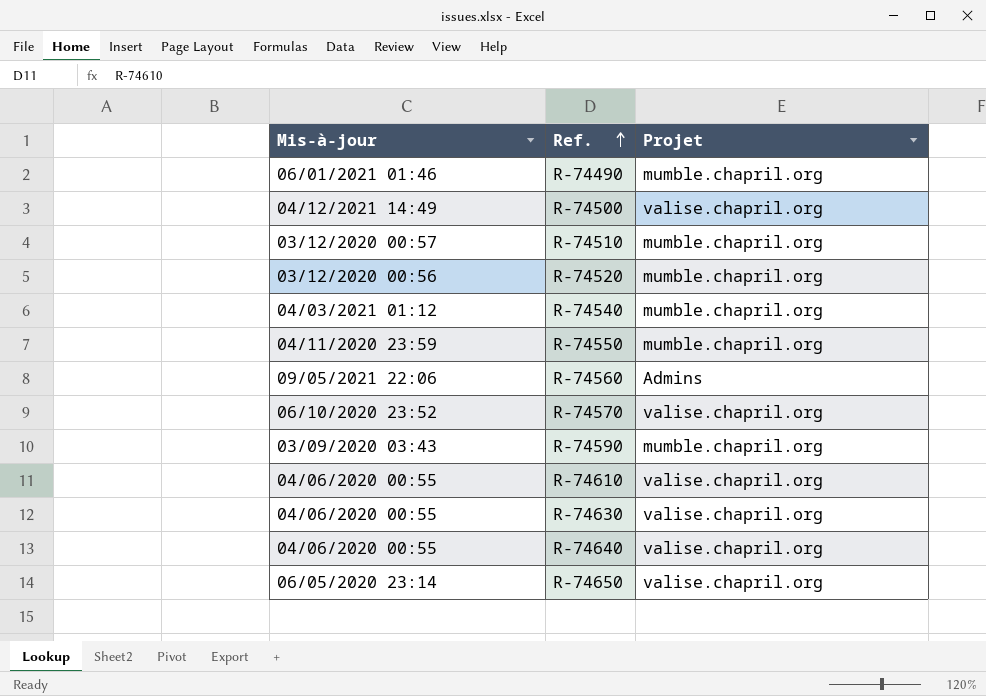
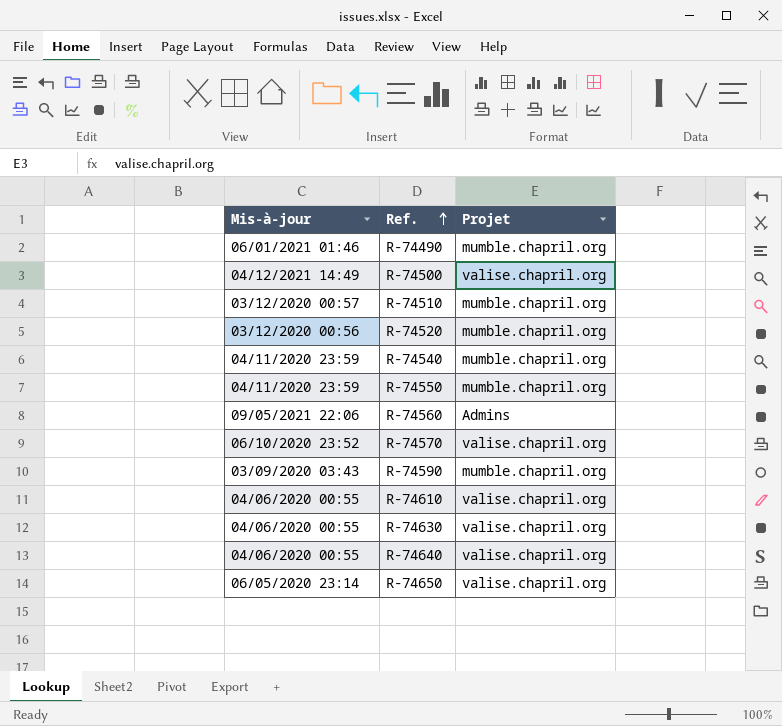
R-74540 | Mis-à-jour: 04/03/2021 01:12 -> 04/11/2020 23:59

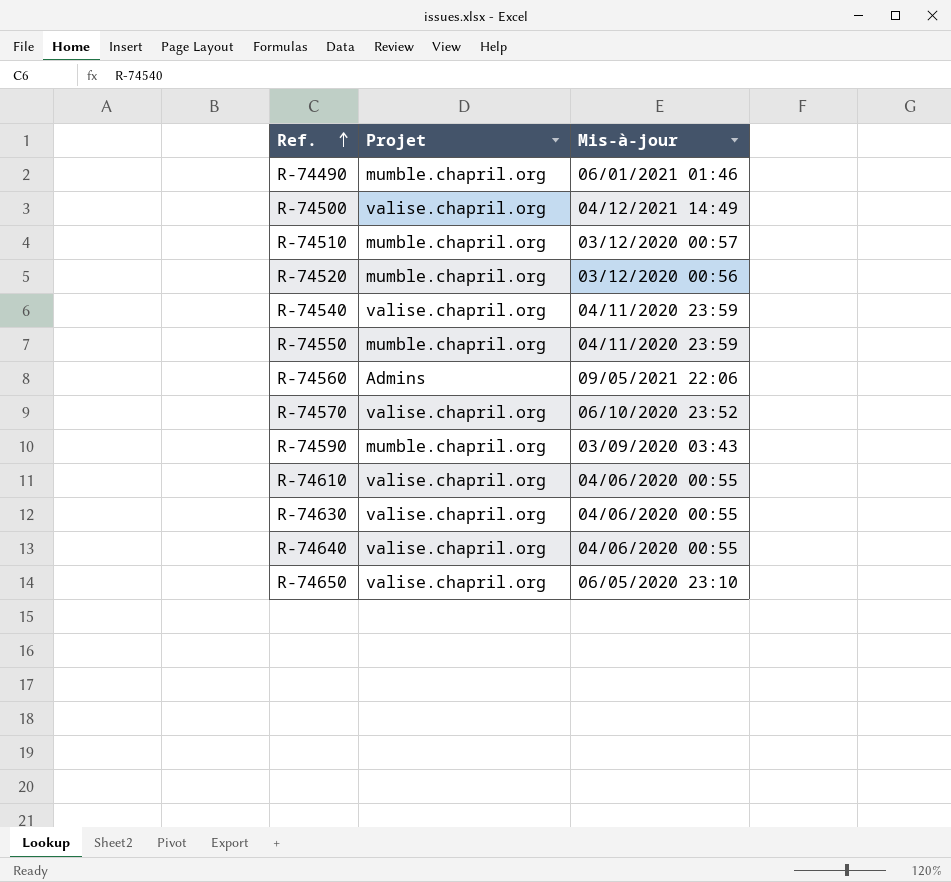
column Mis-à-jour | position: 1 -> 3
R-74540 | Projet: mumble.chapril.org -> valise.chapril.org
R-74650 | Mis-à-jour: 06/05/2020 23:14 -> 06/05/2020 23:10

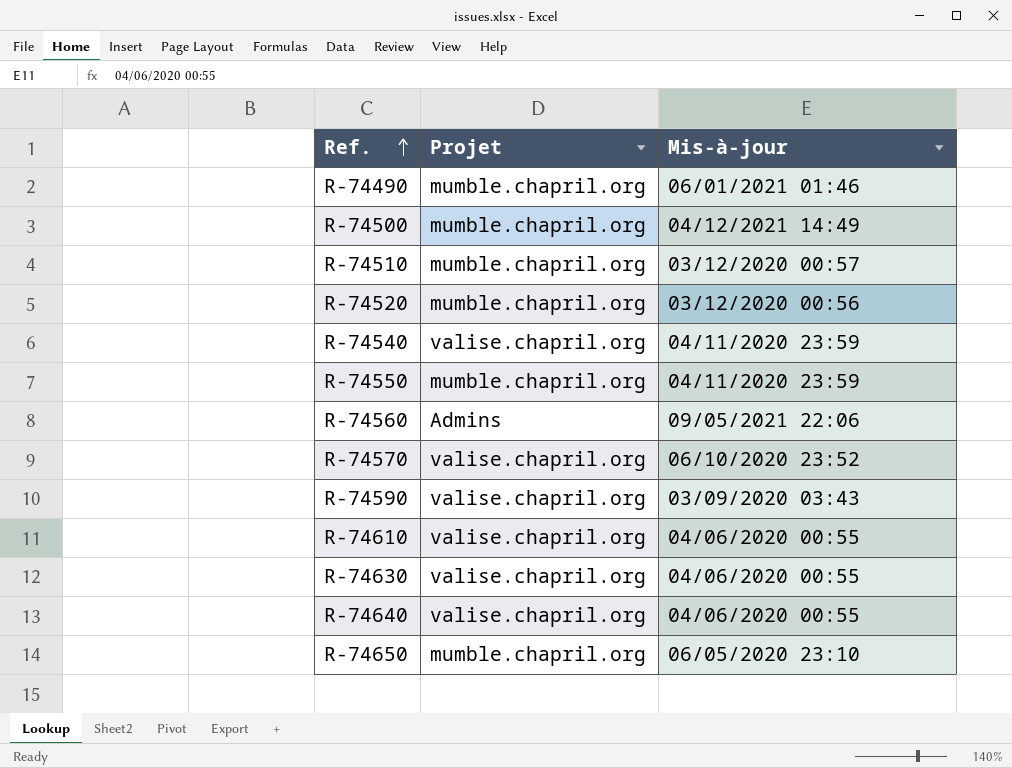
R-74500 | Projet: valise.chapril.org -> mumble.chapril.org
R-74590 | Projet: mumble.chapril.org -> valise.chapril.org
R-74650 | Projet: valise.chapril.org -> mumble.chapril.org

